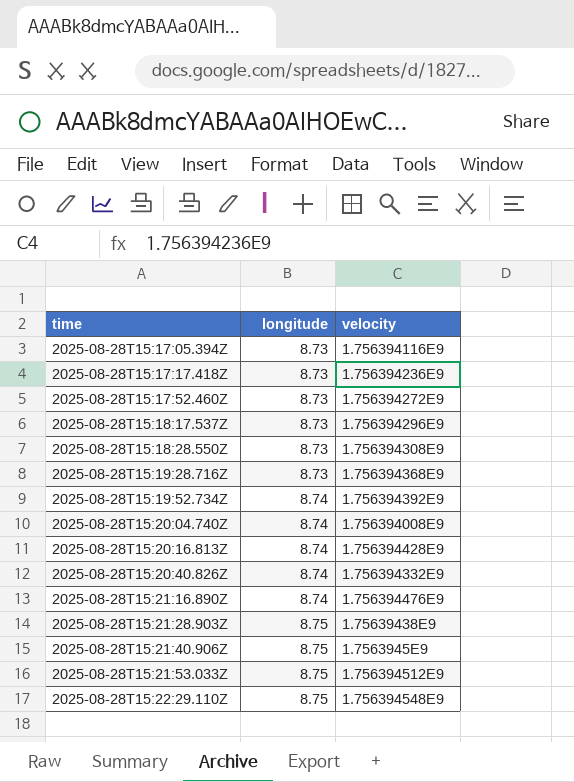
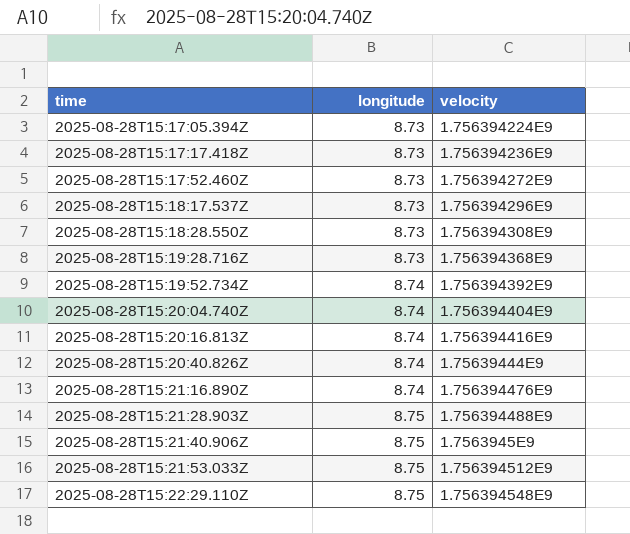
2025-08-28T15:17:05.394Z | velocity: 1.756394116E9 -> 1.756394224E9
2025-08-28T15:20:04.740Z | velocity: 1.756394008E9 -> 1.756394404E9
2025-08-28T15:20:16.813Z | velocity: 1.756394428E9 -> 1.756394416E9
2025-08-28T15:20:40.826Z | velocity: 1.756394332E9 -> 1.75639444E9
2025-08-28T15:21:28.903Z | velocity: 1.75639438E9 -> 1.756394488E9

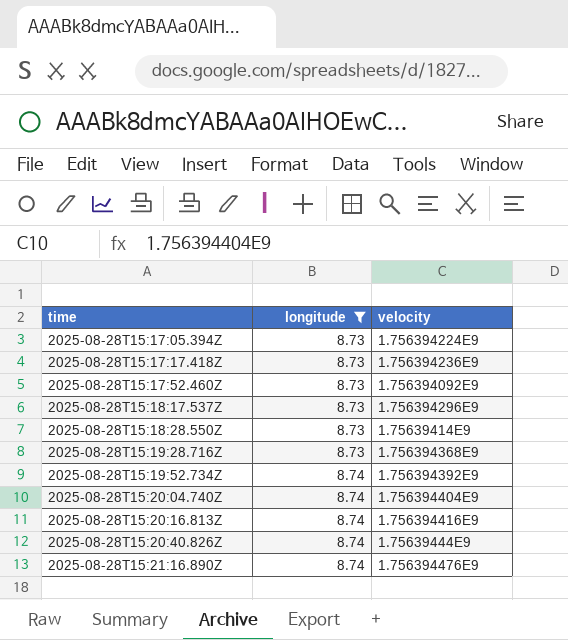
filter: none -> longitude != 8.75
2025-08-28T15:17:52.460Z | velocity: 1.756394272E9 -> 1.756394092E9
2025-08-28T15:18:28.550Z | velocity: 1.756394308E9 -> 1.75639414E9

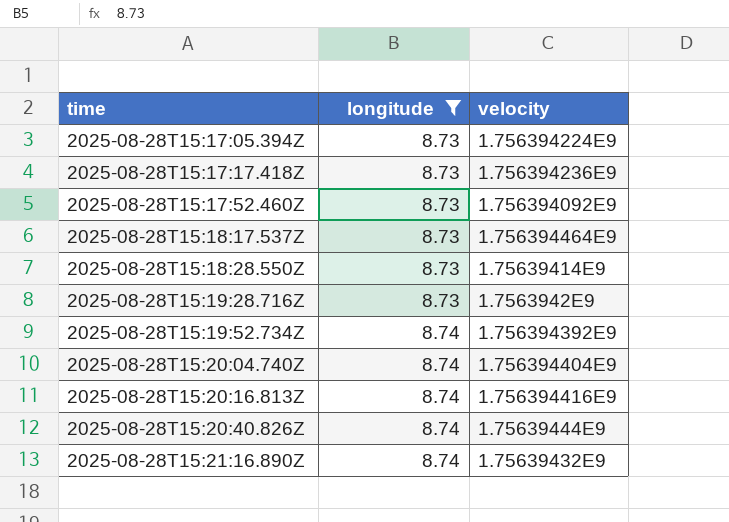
2025-08-28T15:18:17.537Z | velocity: 1.756394296E9 -> 1.756394464E9
2025-08-28T15:19:28.716Z | velocity: 1.756394368E9 -> 1.7563942E9
2025-08-28T15:21:16.890Z | velocity: 1.756394476E9 -> 1.75639432E9

